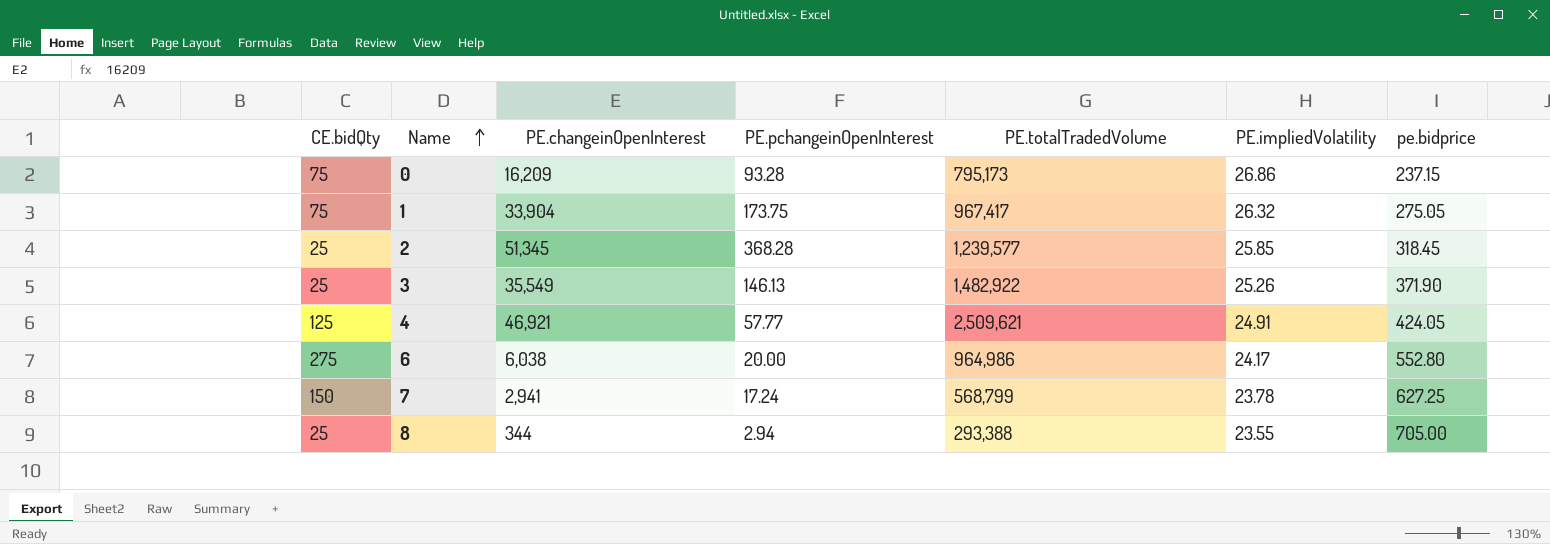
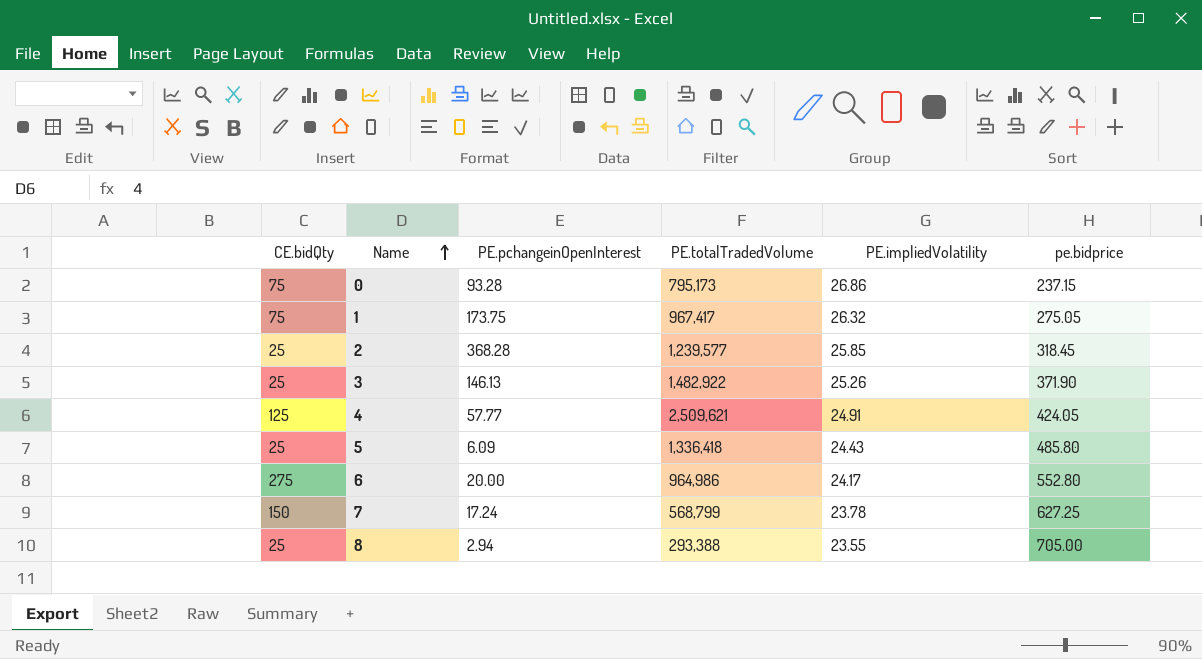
column PE.changeinOpenInterest | position: 3 -> none
row 5: none -> 25 | 6.09 | 1,336,418 | 24.43 | 485.80

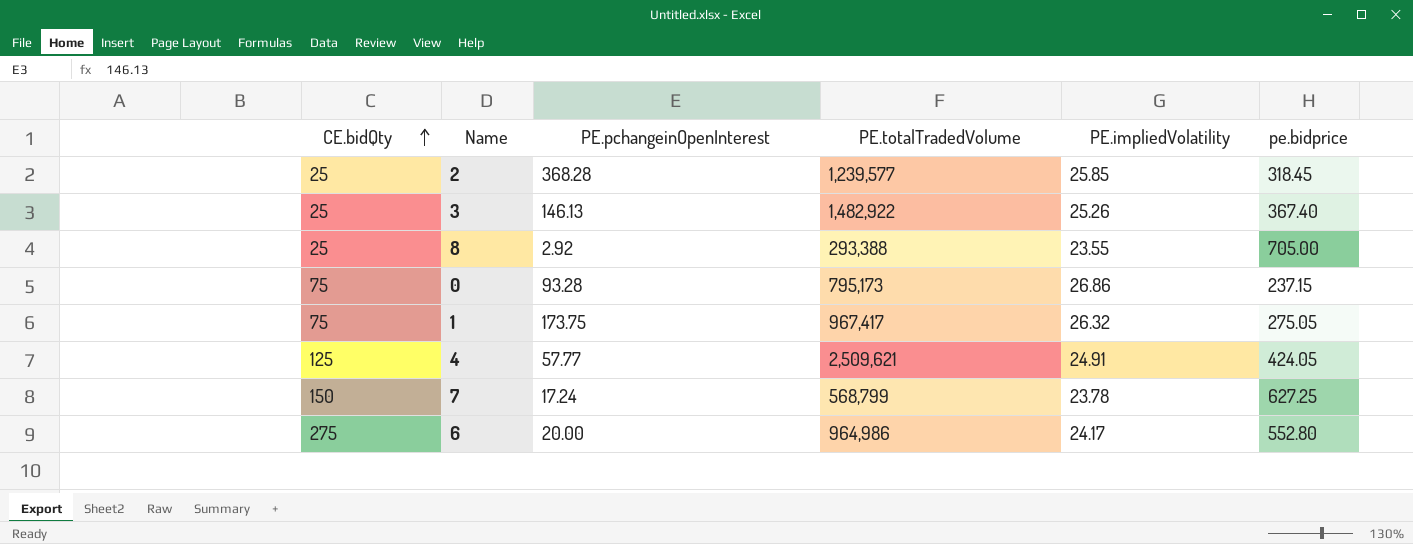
row order: Name ascending -> CE.bidQty ascending
row 5: 25 | 6.09 | 1,336,418 | 24.43 | 485.80 -> none
3 | pe.bidprice: 371.90 -> 367.40
8 | PE.pchangeinOpenInterest: 2.94 -> 2.92

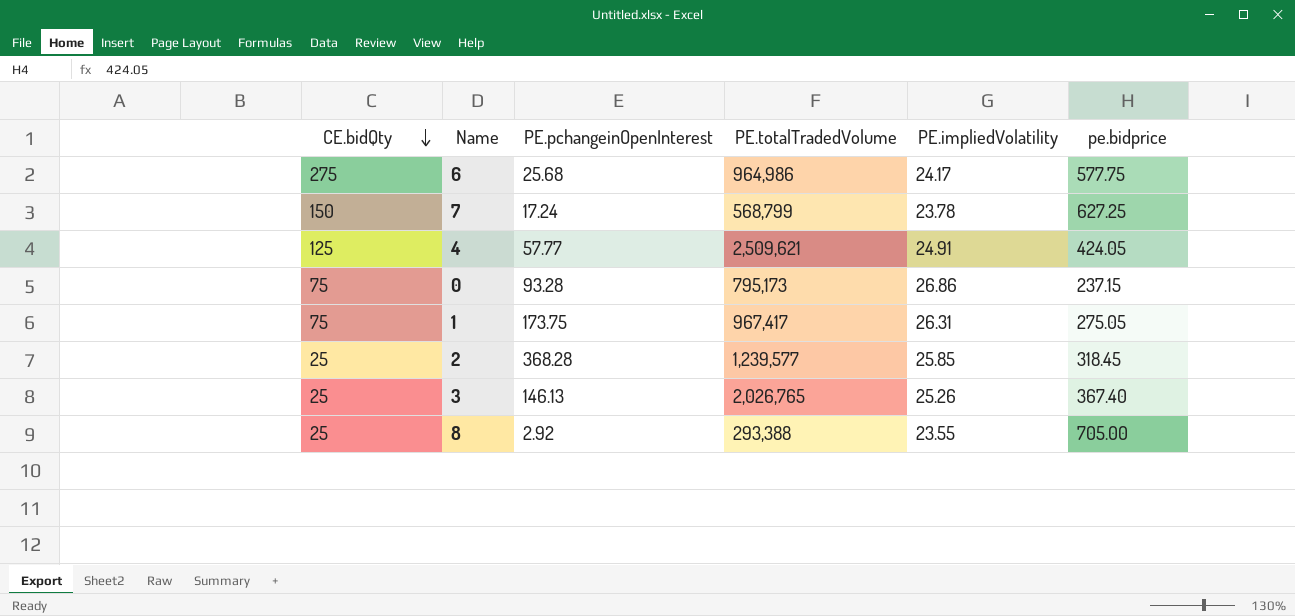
row order: CE.bidQty ascending -> CE.bidQty descending
6 | PE.pchangeinOpenInterest: 20.00 -> 25.68
6 | pe.bidprice: 552.80 -> 577.75
1 | PE.impliedVolatility: 26.32 -> 26.31
3 | PE.totalTradedVolume: 1,482,922 -> 2,026,765

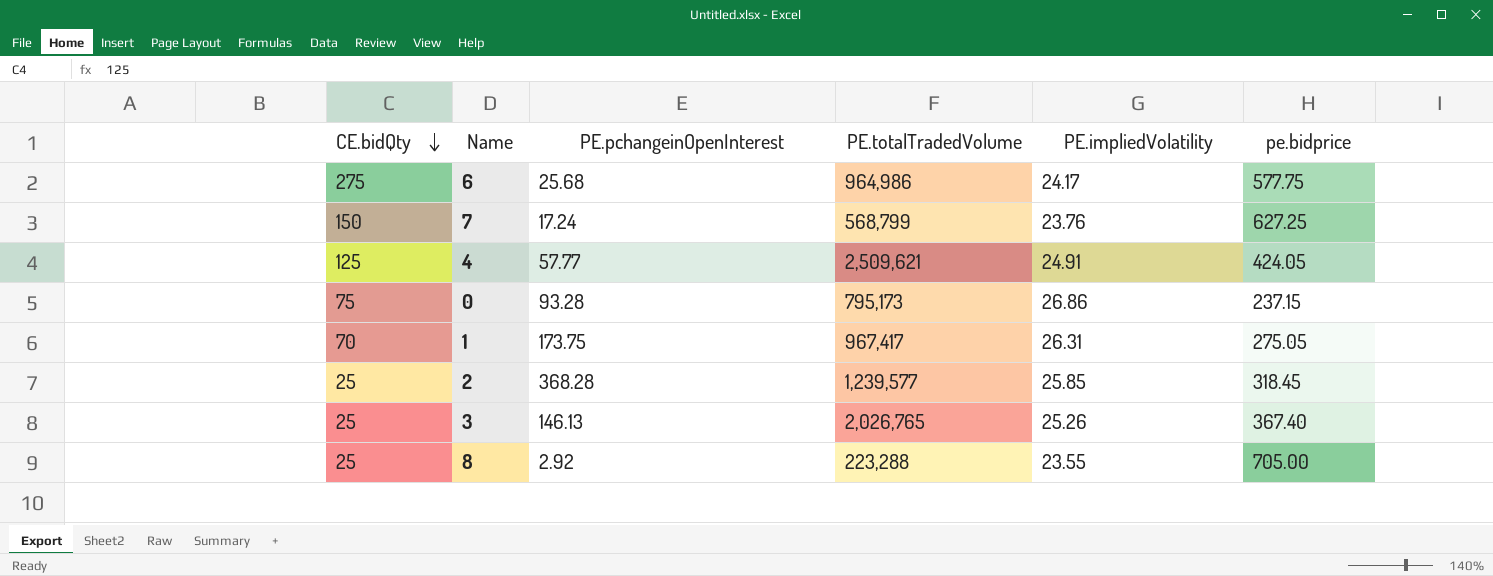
7 | PE.impliedVolatility: 23.78 -> 23.76
1 | CE.bidQty: 75 -> 70
8 | PE.totalTradedVolume: 293,388 -> 223,288

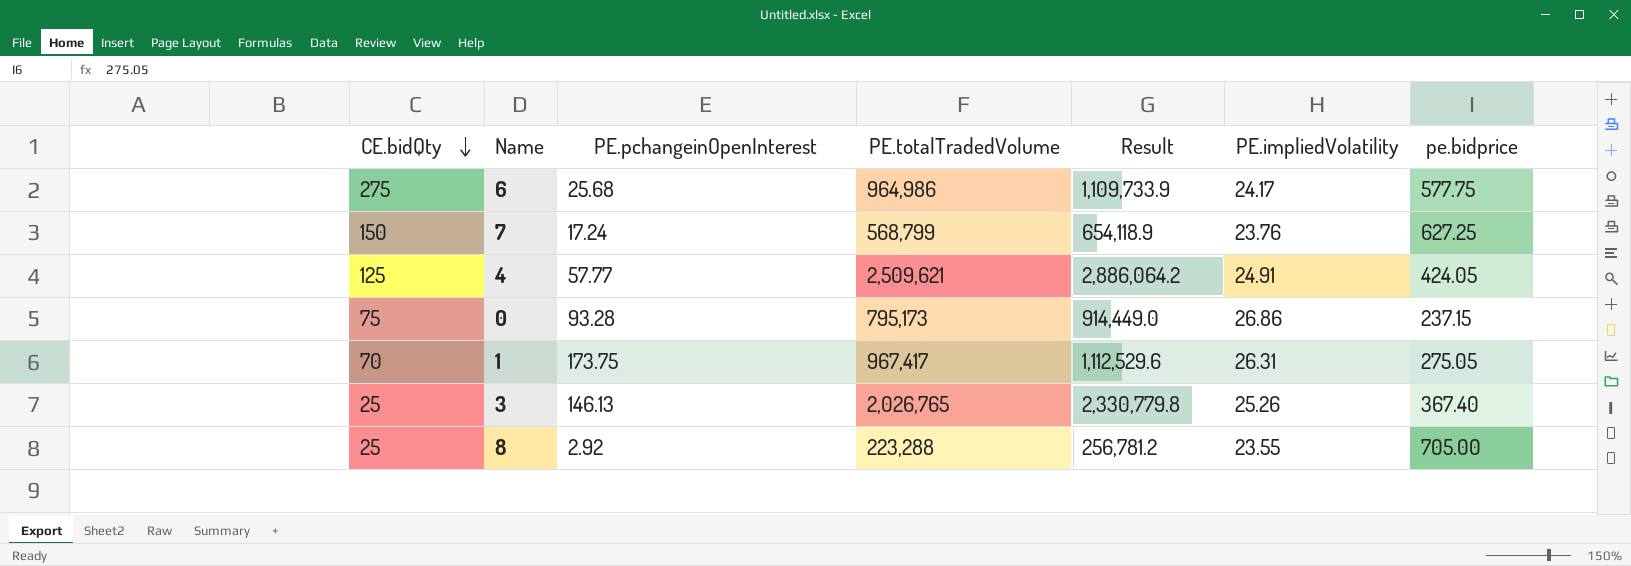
column Result | formula: none -> [PE.totalTradedVolume] * 1.15
row 2: 25 | 368.28 | 1,239,577 | 25.85 | 318.45 -> none

